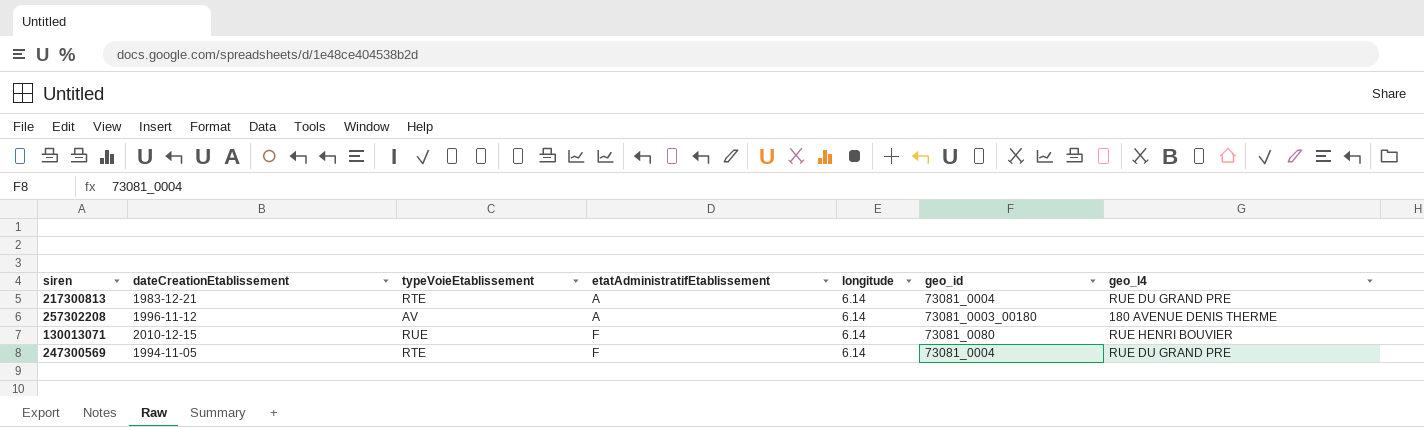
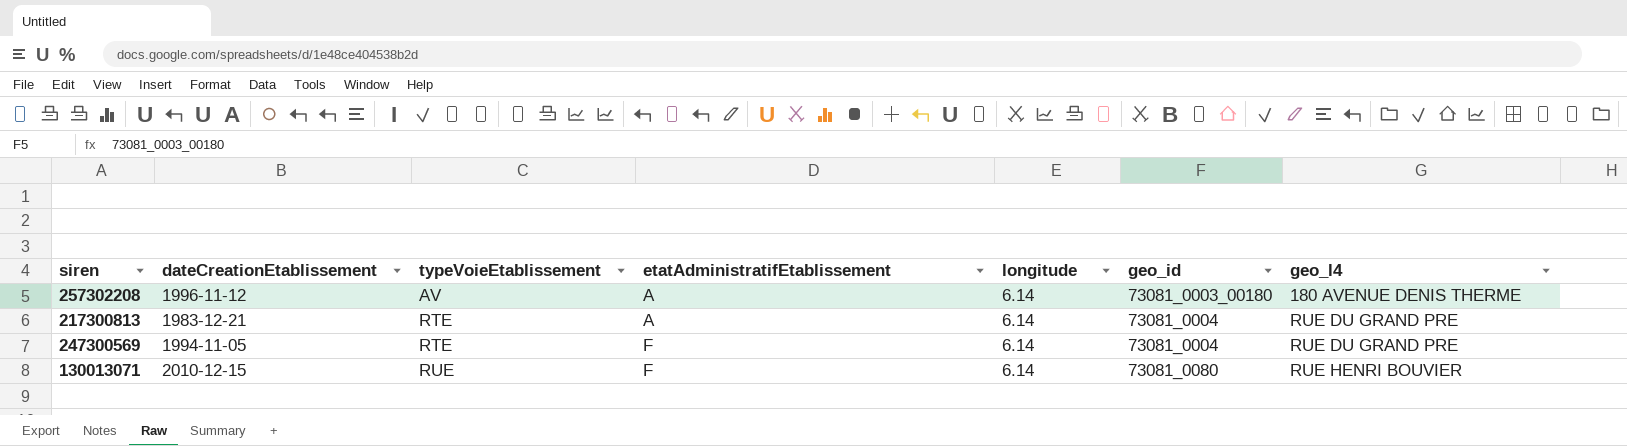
row order: etatAdministratifEtablissement ascending -> typeVoieEtablissement ascending

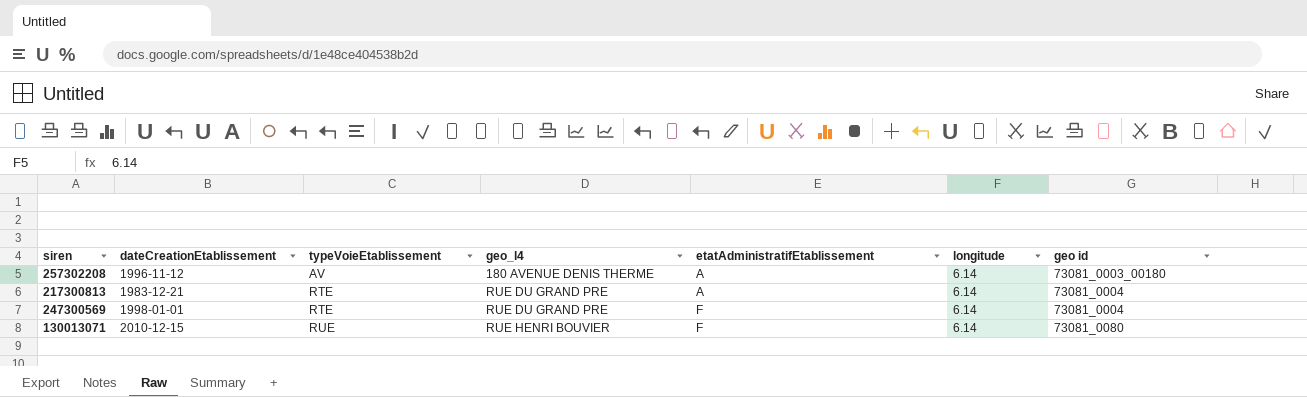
column geo_l4 | position: 7 -> 4
column name: geo_id -> geo id
247300569 | dateCreationEtablissement: 1994-11-05 -> 1998-01-01

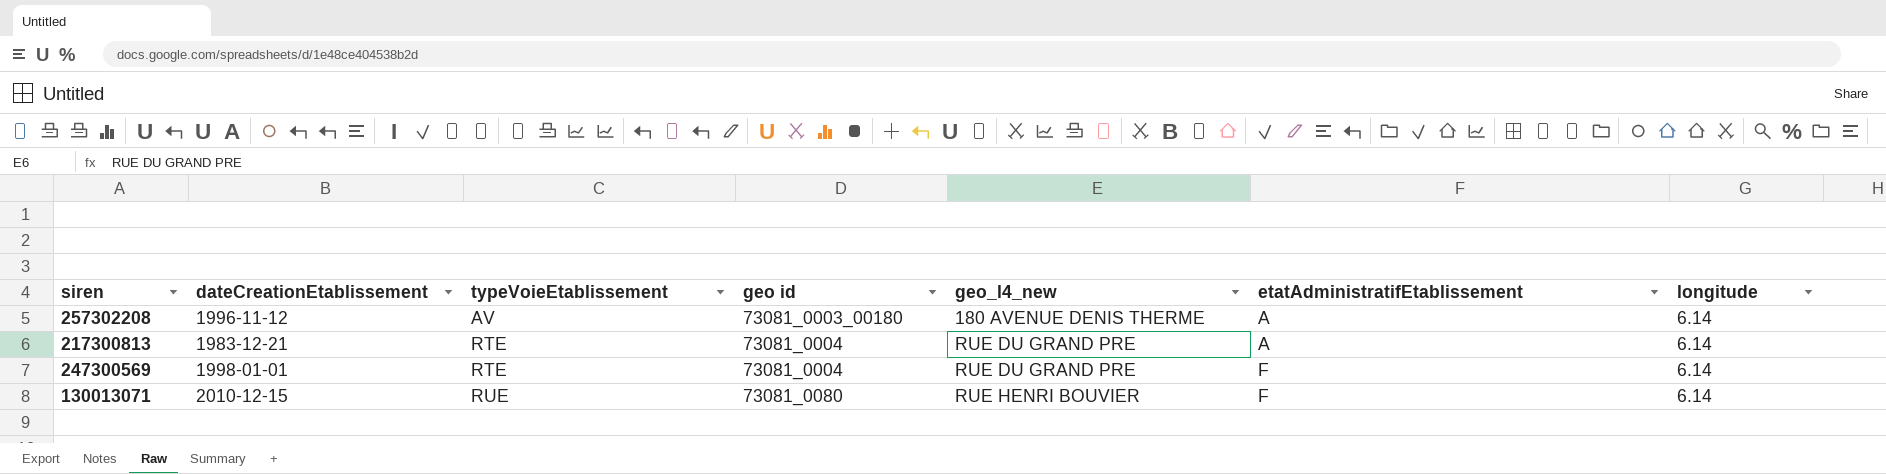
column geo id | position: 7 -> 4
column name: geo_l4 -> geo_l4_new

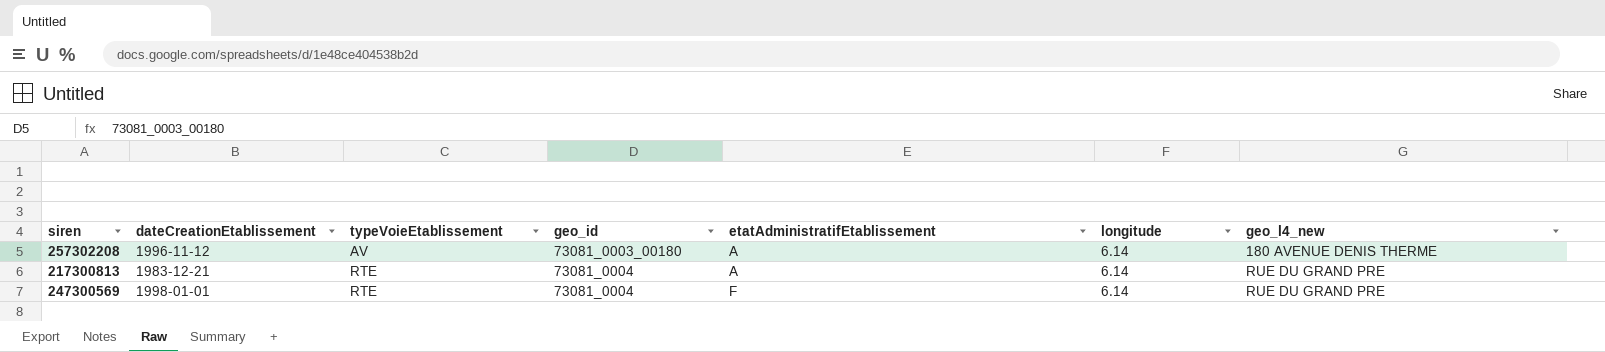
column name: geo id -> geo_id
column geo_l4_new | position: 5 -> 7
row 130013071: 2010-12-15 | RUE | 73081_0080 | RUE HENRI BOUVIER | F | 6.14 -> none

